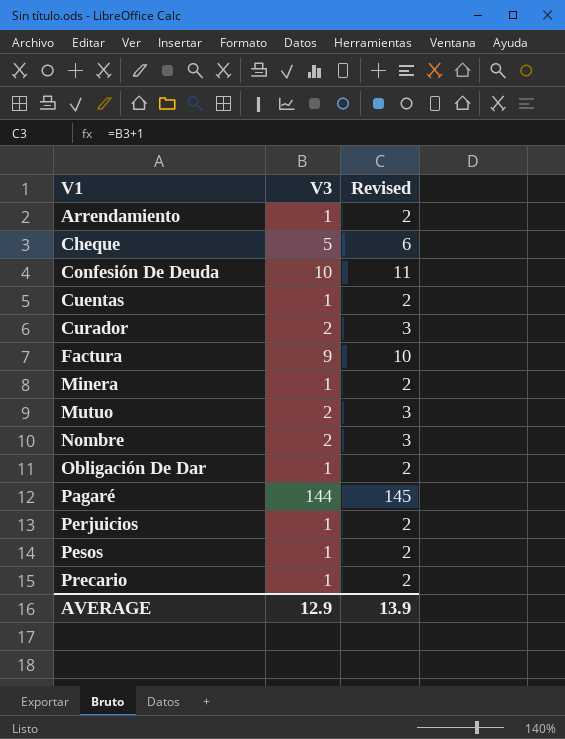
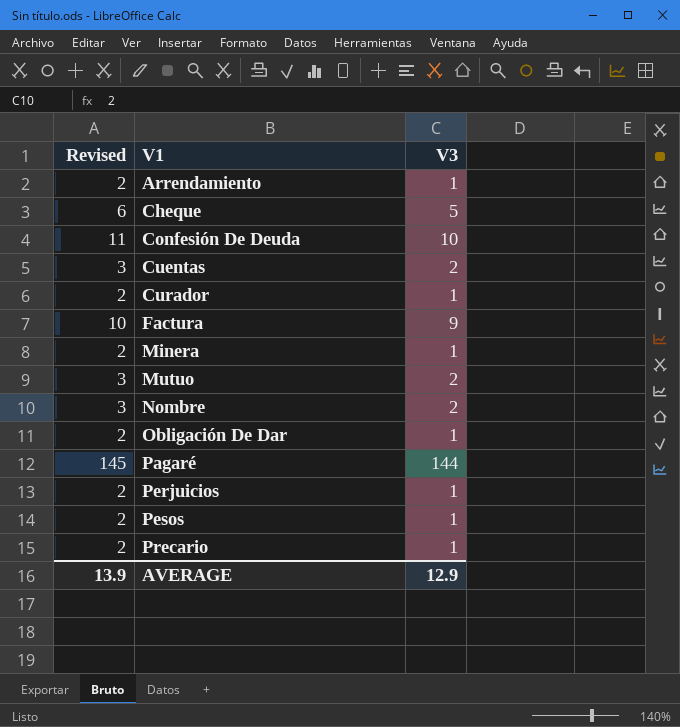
column Revised | position: 3 -> 1
Cuentas | Revised: 2 -> 3
Cuentas | V3: 1 -> 2
Curador | Revised: 3 -> 2
Curador | V3: 2 -> 1

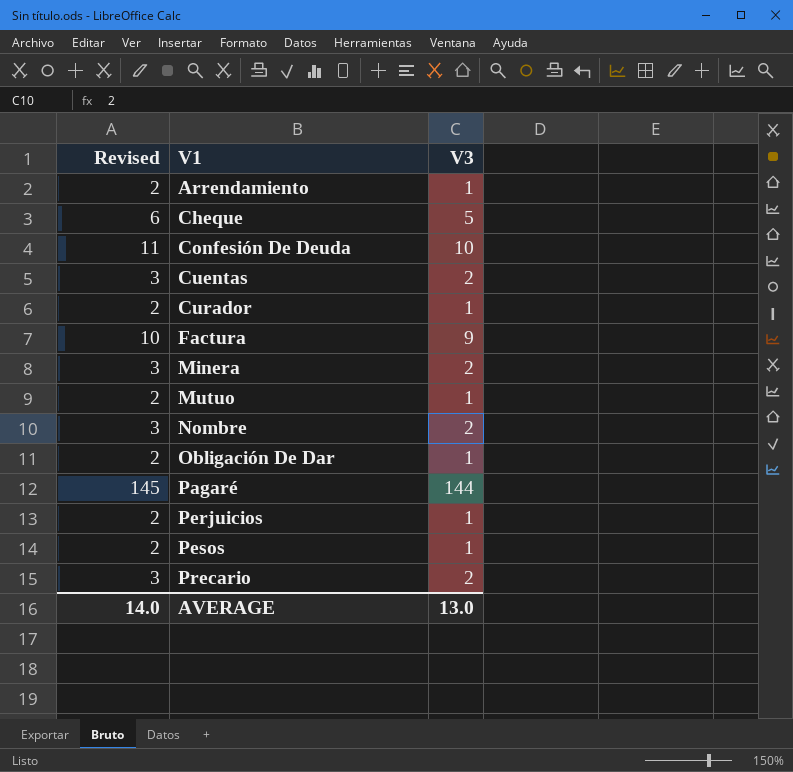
Minera | Revised: 2 -> 3
Minera | V3: 1 -> 2
Mutuo | Revised: 3 -> 2
Mutuo | V3: 2 -> 1
Precario | Revised: 2 -> 3
Precario | V3: 1 -> 2
AVERAGE | Revised: 13.9 -> 14.0
AVERAGE | V3: 12.9 -> 13.0

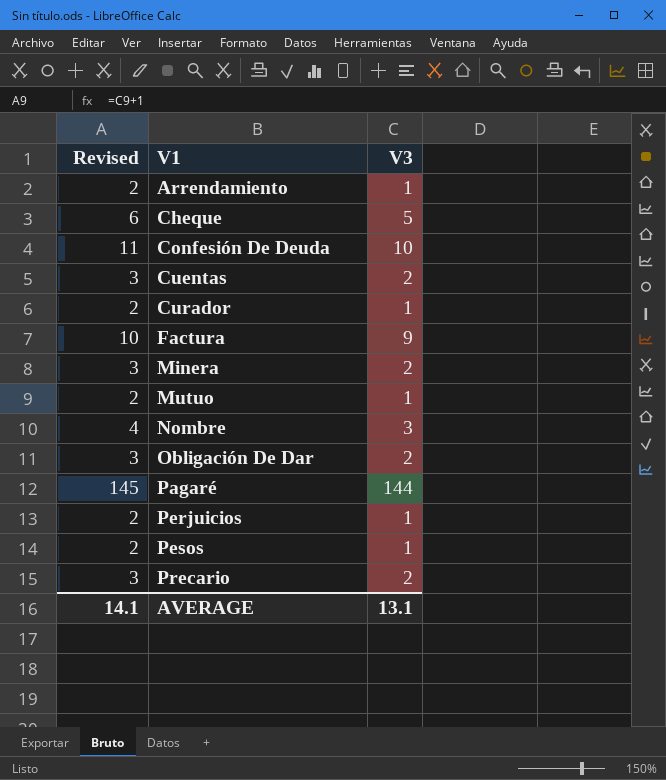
Nombre | Revised: 3 -> 4
Nombre | V3: 2 -> 3
Obligación De Dar | Revised: 2 -> 3
Obligación De Dar | V3: 1 -> 2
AVERAGE | Revised: 14.0 -> 14.1
AVERAGE | V3: 13.0 -> 13.1

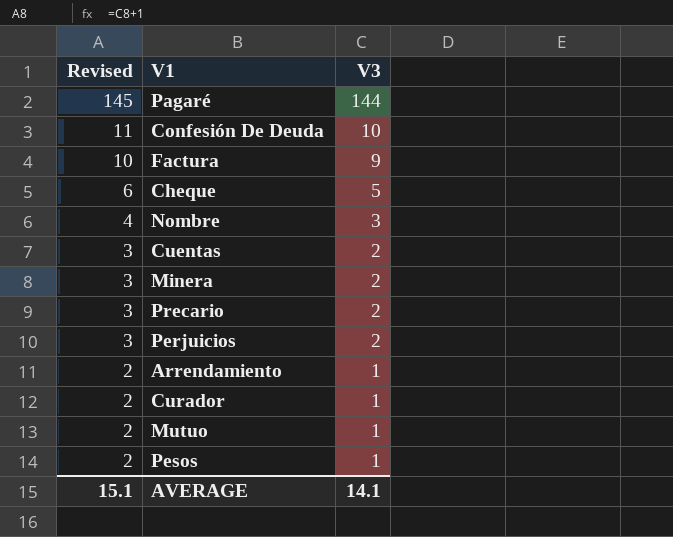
row order: V1 ascending -> Revised descending
row Obligación De Dar: 3 | 2 -> none
Perjuicios | Revised: 2 -> 3
Perjuicios | V3: 1 -> 2
AVERAGE | Revised: 14.1 -> 15.1
AVERAGE | V3: 13.1 -> 14.1

